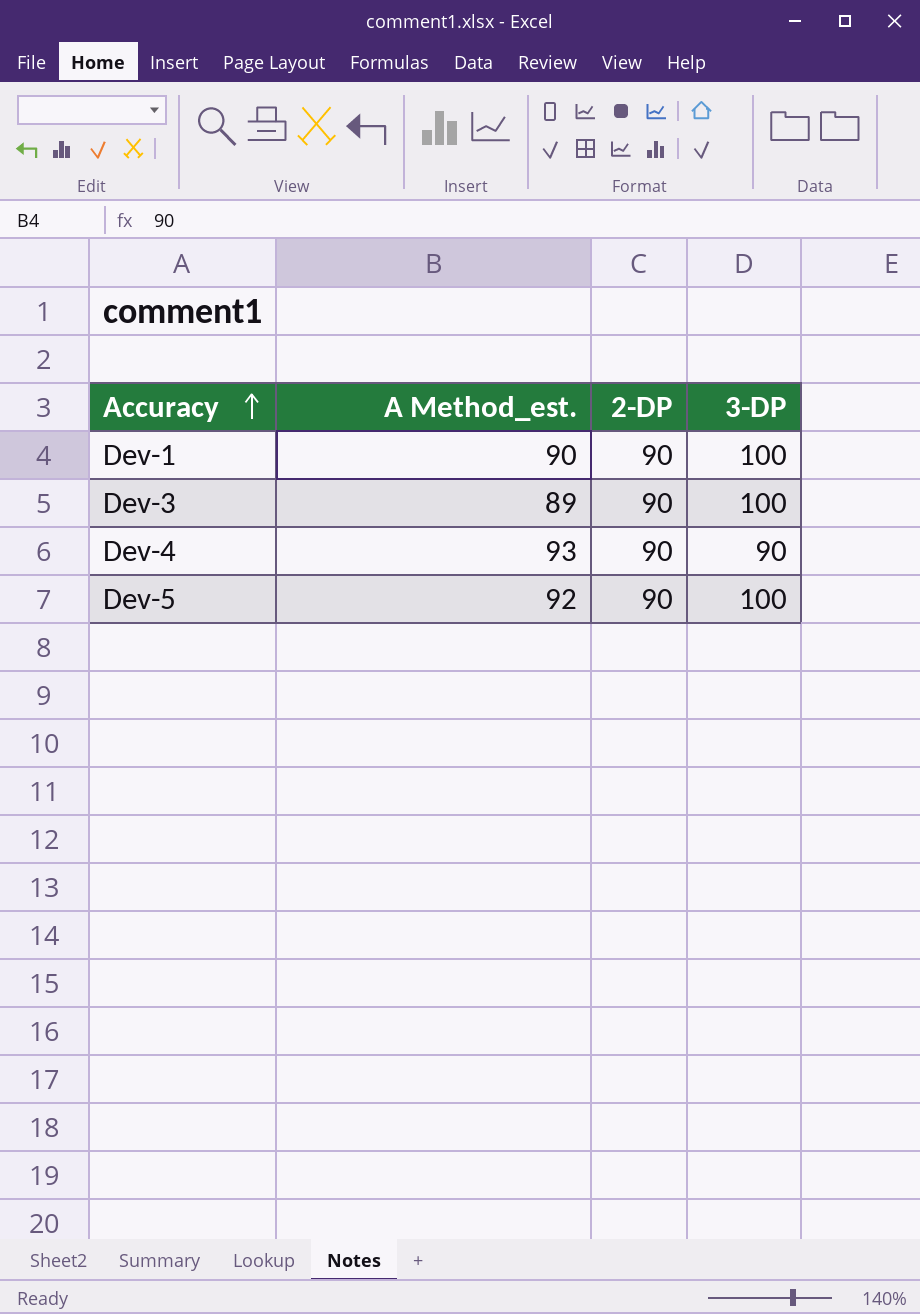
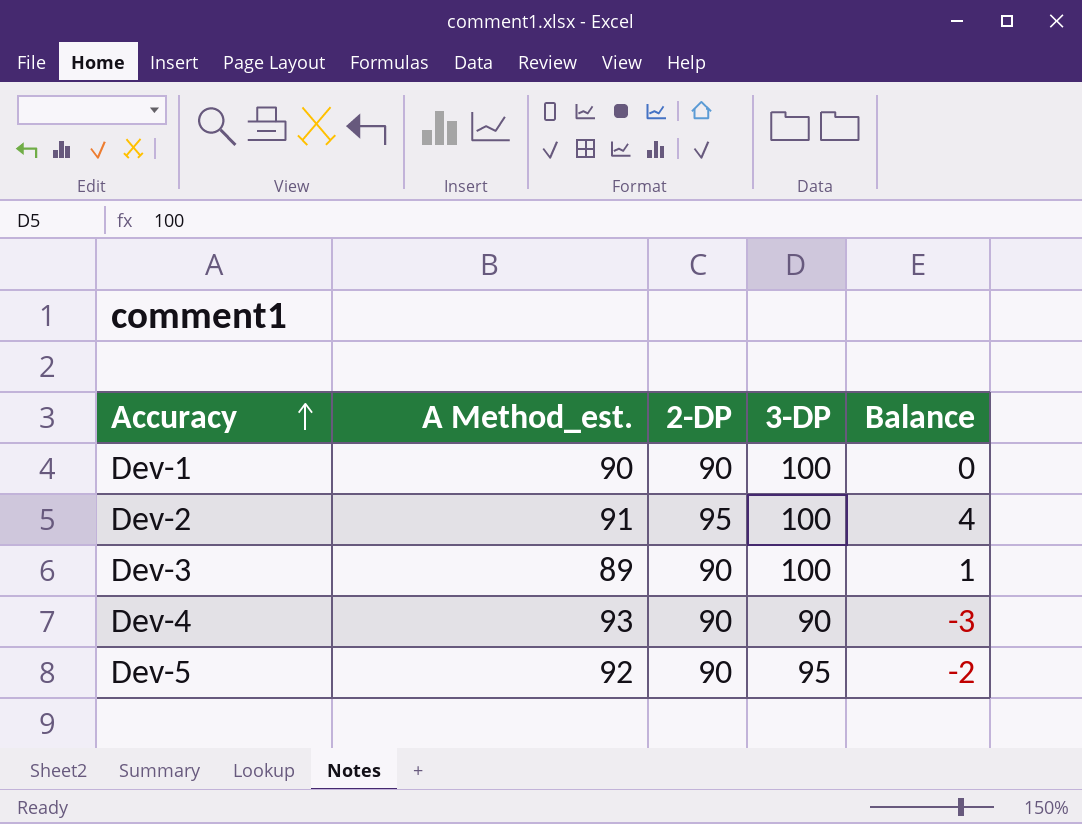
column Balance | formula: none -> [2-DP] - [A Method_est.]
row Dev-2: none -> 91 | 95 | 100 | 4
Dev-5 | 3-DP: 100 -> 95

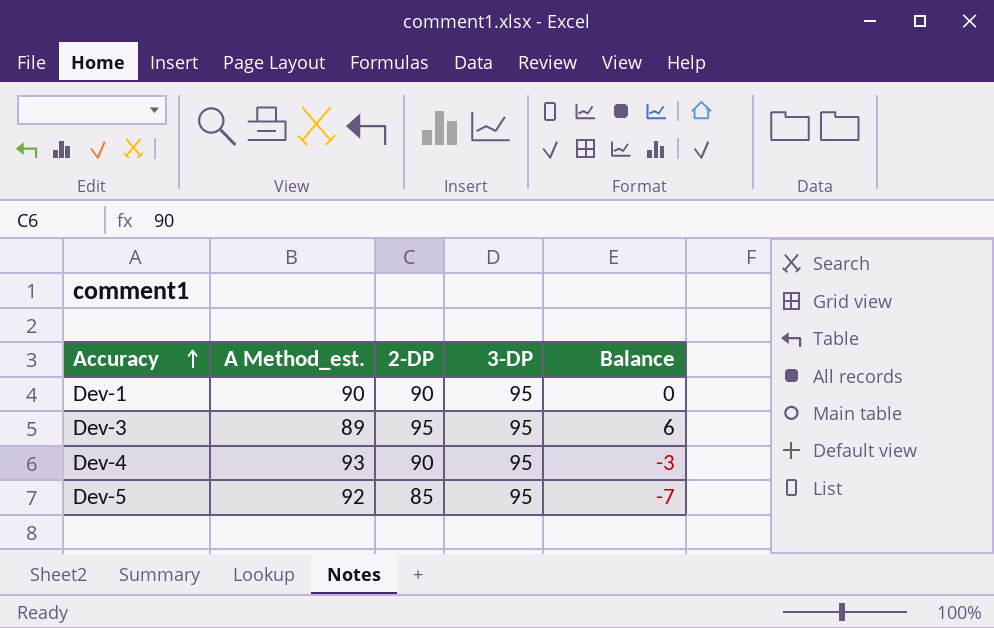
row Dev-2: 91 | 95 | 100 | 4 -> none
Dev-1 | 3-DP: 100 -> 95
Dev-3 | 2-DP: 90 -> 95
Dev-3 | 3-DP: 100 -> 95
Dev-3 | Balance: 1 -> 6
Dev-4 | 3-DP: 90 -> 95
Dev-5 | 2-DP: 90 -> 85
Dev-5 | Balance: -2 -> -7

